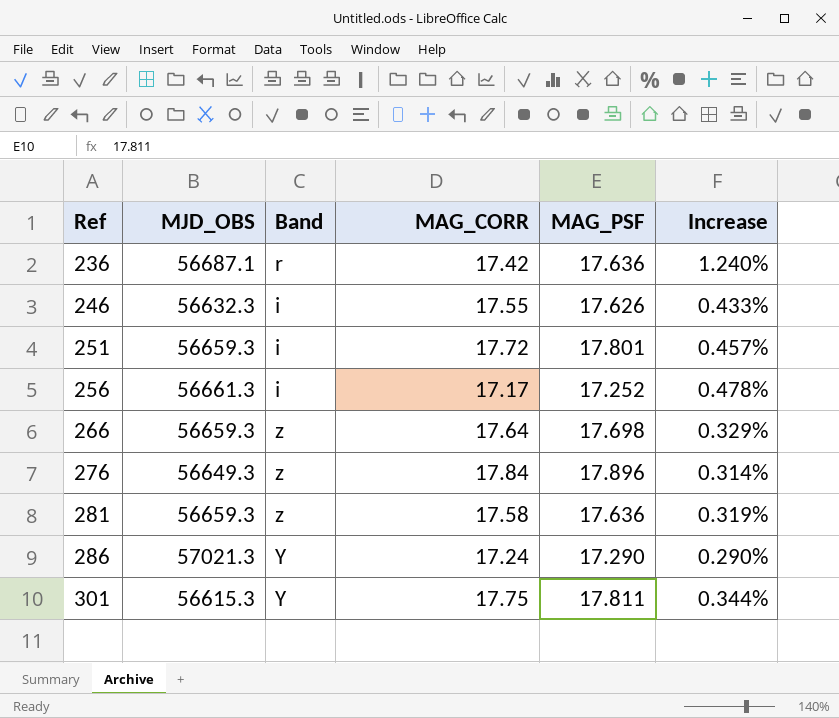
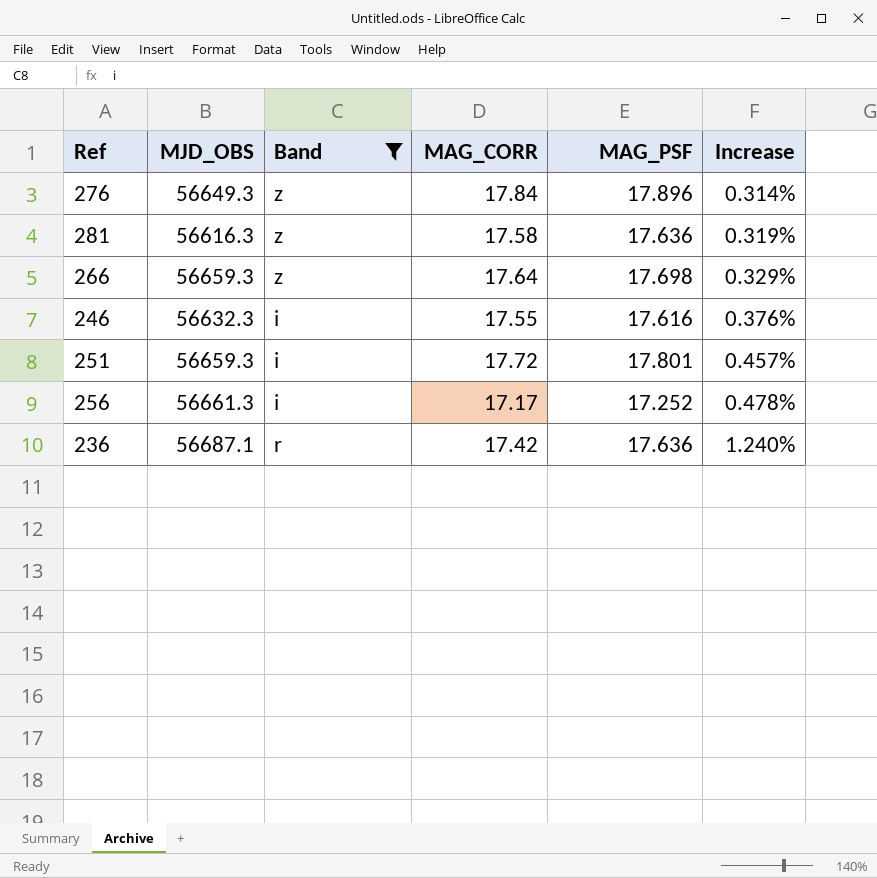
filter: none -> Band != Y
row order: Ref ascending -> Increase ascending
281 | MJD_OBS: 56659.3 -> 56616.3
246 | MAG_PSF: 17.626 -> 17.616
246 | Increase: 0.433% -> 0.376%

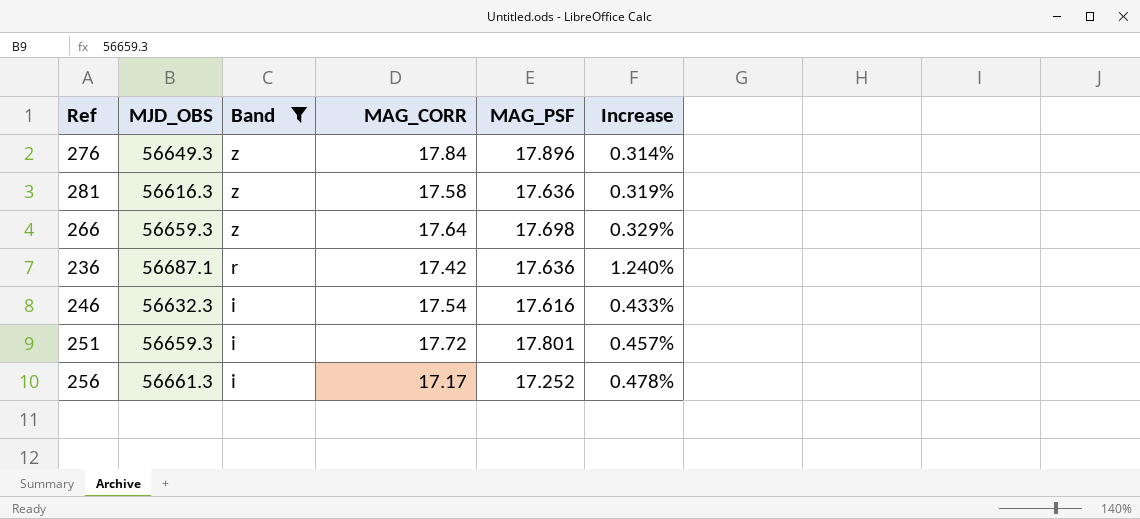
row order: Increase ascending -> Band descending
246 | MAG_CORR: 17.55 -> 17.54
246 | Increase: 0.376% -> 0.433%

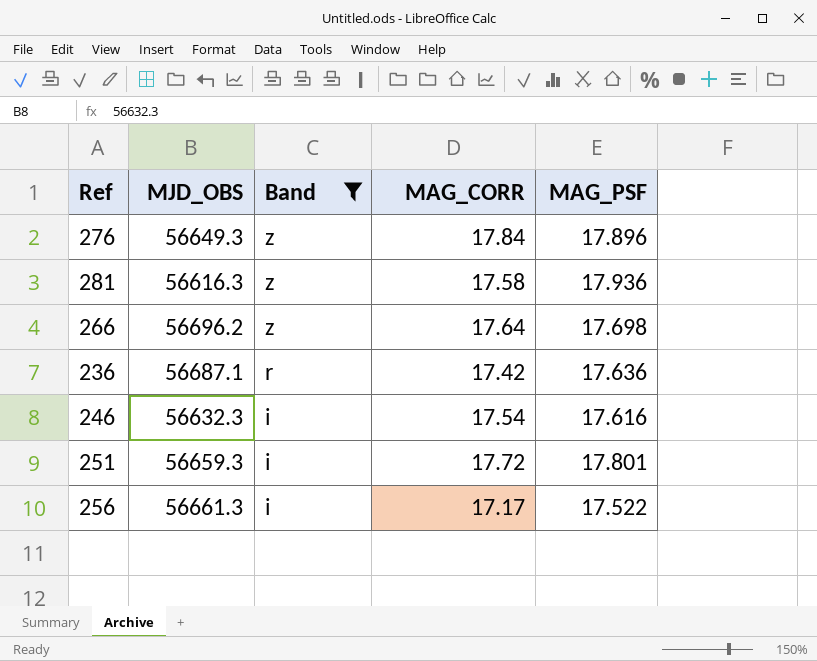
column Increase | formula: ([MAG_PSF] - [MAG_CORR]) / [MAG_CORR] -> none
281 | MAG_PSF: 17.636 -> 17.936
266 | MJD_OBS: 56659.3 -> 56696.2
256 | MAG_PSF: 17.252 -> 17.522

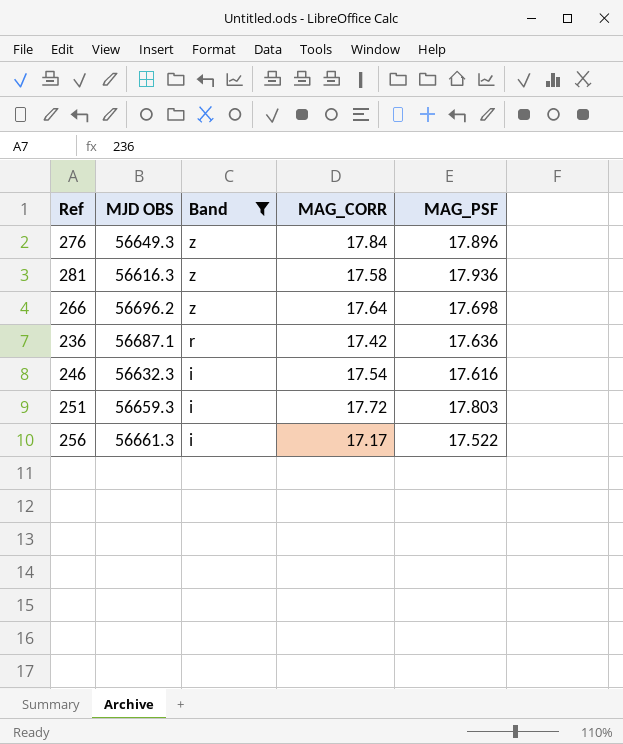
column name: MJD_OBS -> MJD OBS
251 | MAG_PSF: 17.801 -> 17.803

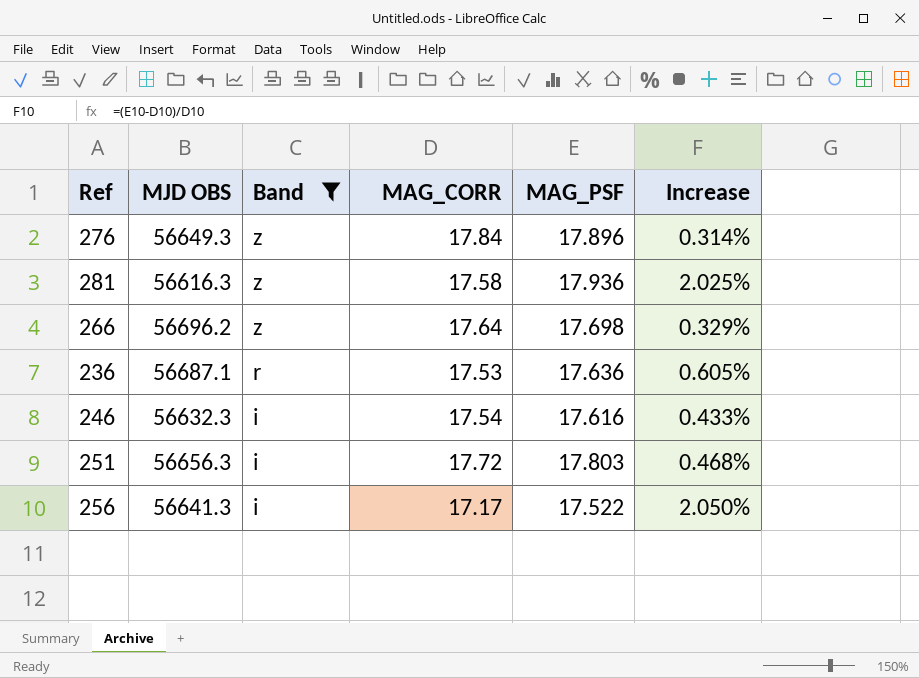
column Increase | formula: none -> ([MAG_PSF] - [MAG_CORR]) / [MAG_CORR]
236 | MAG_CORR: 17.42 -> 17.53
251 | MJD OBS: 56659.3 -> 56656.3
256 | MJD OBS: 56661.3 -> 56641.3

